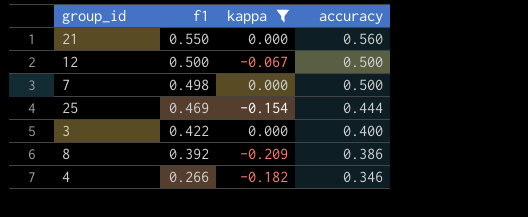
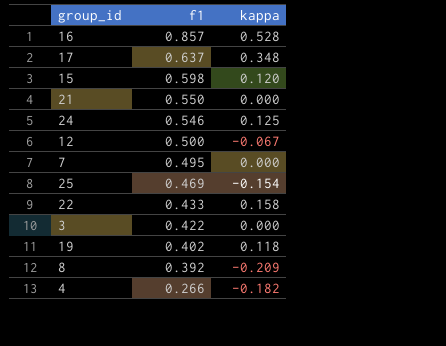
filter: kappa <= 0.000 -> none
column accuracy | position: 4 -> none
7 | f1: 0.498 -> 0.495

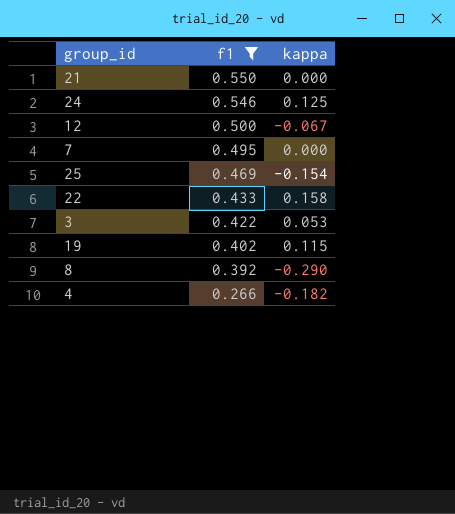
filter: none -> f1 <= 0.550
3 | kappa: 0.000 -> 0.053
19 | kappa: 0.118 -> 0.115
8 | kappa: -0.209 -> -0.290

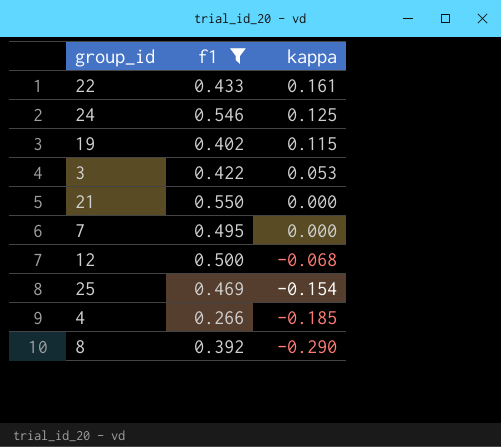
row order: f1 descending -> kappa descending
22 | kappa: 0.158 -> 0.161
12 | kappa: -0.067 -> -0.068
4 | kappa: -0.182 -> -0.185

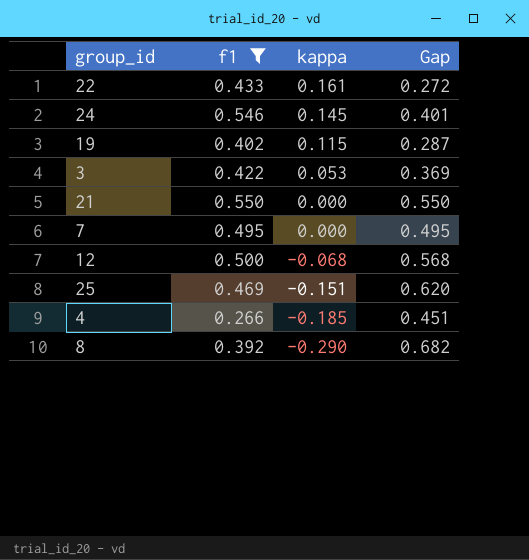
column Gap | formula: none -> [f1] - [kappa]
24 | kappa: 0.125 -> 0.145
25 | kappa: -0.154 -> -0.151

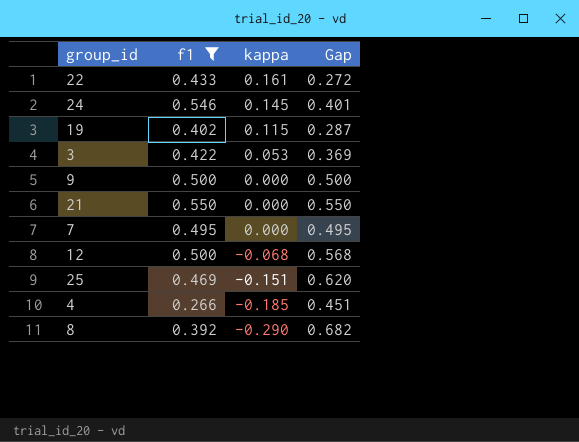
row 9: none -> 0.500 | 0.000 | 0.500

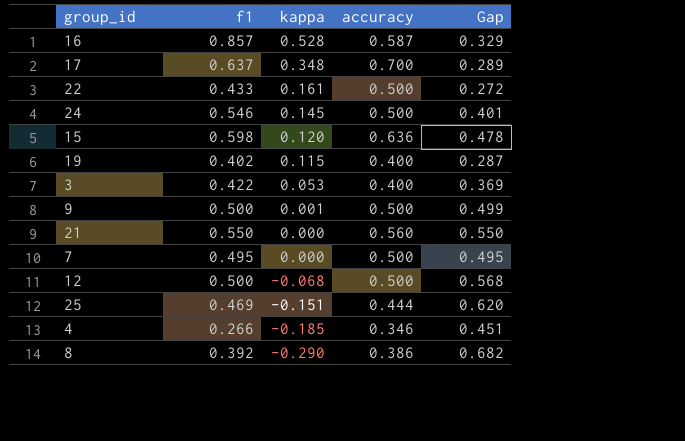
filter: f1 <= 0.550 -> none
column accuracy | position: none -> 4
9 | kappa: 0.000 -> 0.001
9 | Gap: 0.500 -> 0.499

